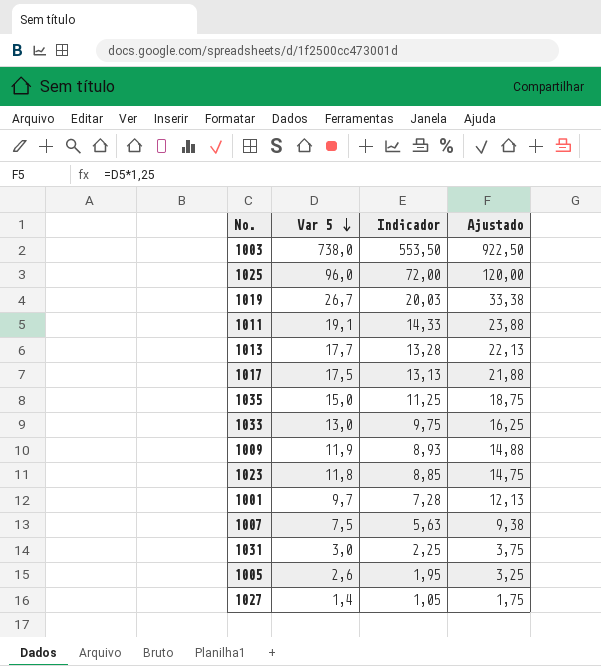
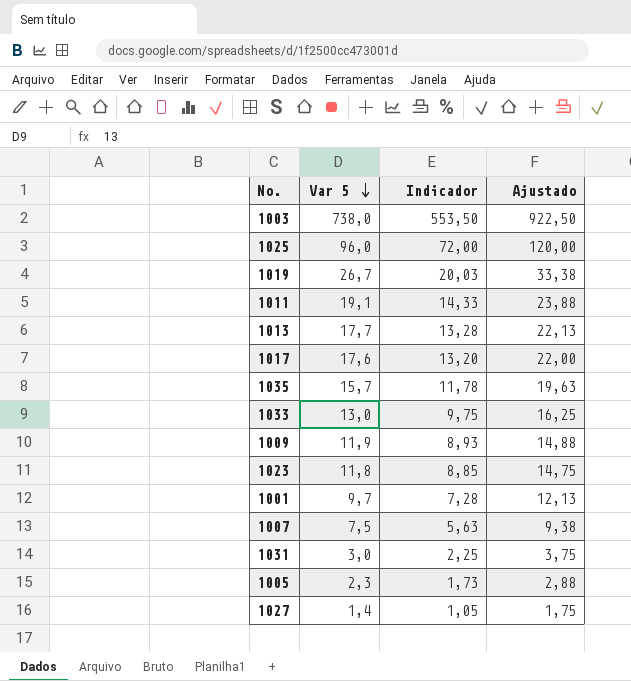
1017 | Var 5: 17,5 -> 17,6
1017 | Indicador: 13,13 -> 13,20
1017 | Ajustado: 21,88 -> 22,00
1035 | Var 5: 15,0 -> 15,7
1035 | Indicador: 11,25 -> 11,78
1035 | Ajustado: 18,75 -> 19,63
1005 | Var 5: 2,6 -> 2,3
1005 | Indicador: 1,95 -> 1,73
1005 | Ajustado: 3,25 -> 2,88

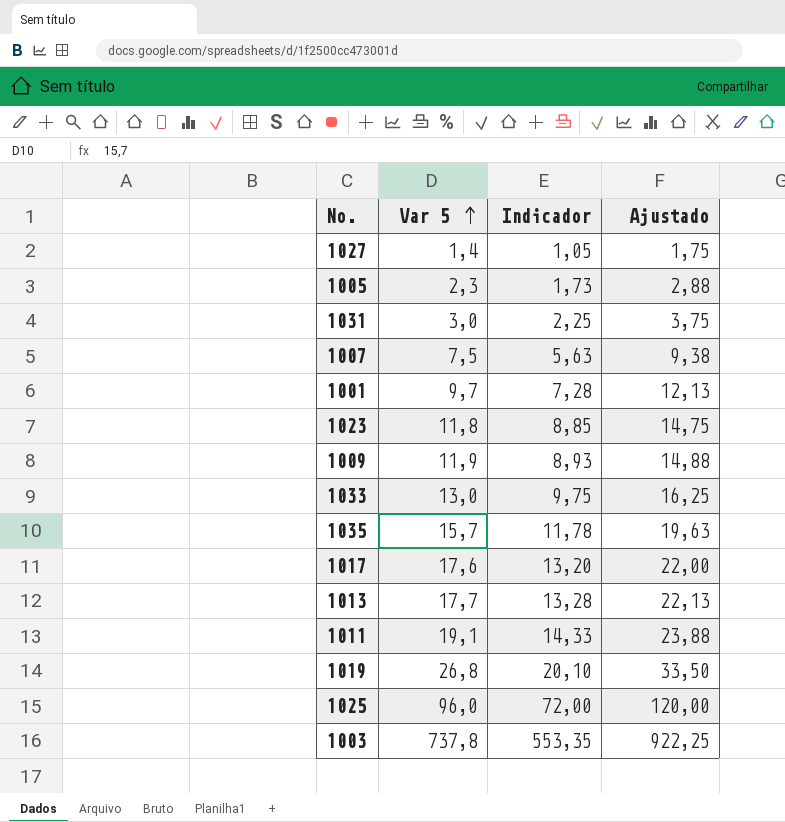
row order: Var 5 descending -> Var 5 ascending
1019 | Var 5: 26,7 -> 26,8
1019 | Indicador: 20,03 -> 20,10
1019 | Ajustado: 33,38 -> 33,50
1003 | Var 5: 738,0 -> 737,8
1003 | Indicador: 553,50 -> 553,35
1003 | Ajustado: 922,50 -> 922,25

